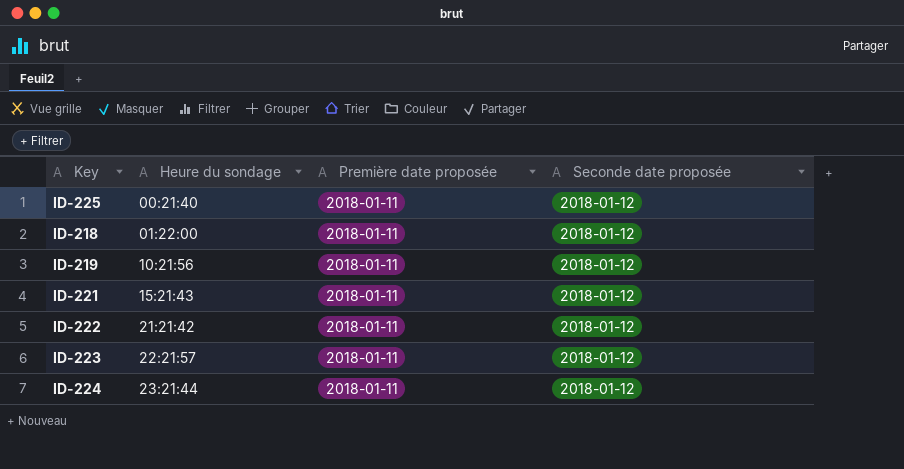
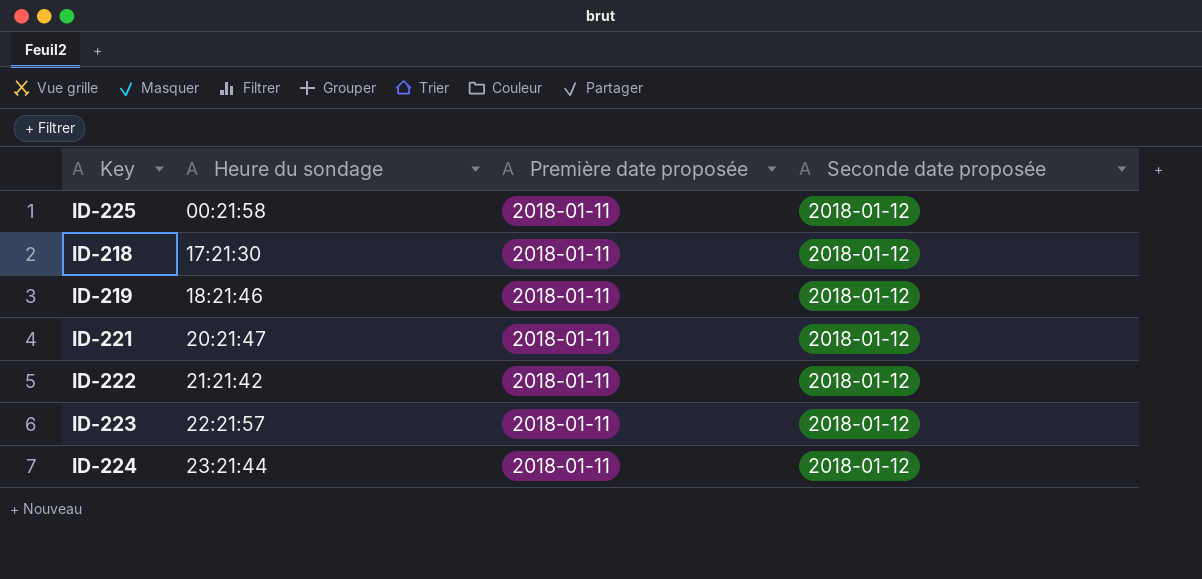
ID-225 | Heure du sondage: 00:21:40 -> 00:21:58
ID-218 | Heure du sondage: 01:22:00 -> 17:21:30
ID-219 | Heure du sondage: 10:21:56 -> 18:21:46
ID-221 | Heure du sondage: 15:21:43 -> 20:21:47

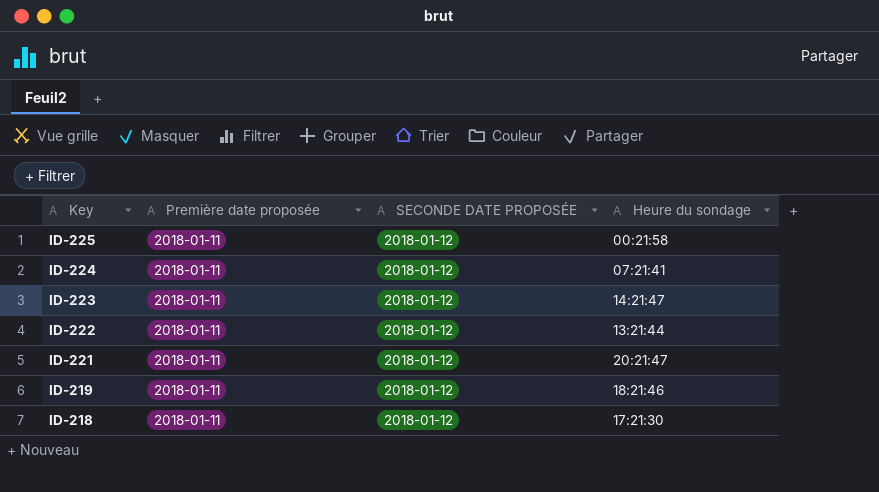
row order: Heure du sondage ascending -> Key descending
column name: Seconde date proposée -> SECONDE DATE PROPOSÉE
column Heure du sondage | position: 2 -> 4
ID-224 | Heure du sondage: 23:21:44 -> 07:21:41
ID-223 | Heure du sondage: 22:21:57 -> 14:21:47
ID-222 | Heure du sondage: 21:21:42 -> 13:21:44

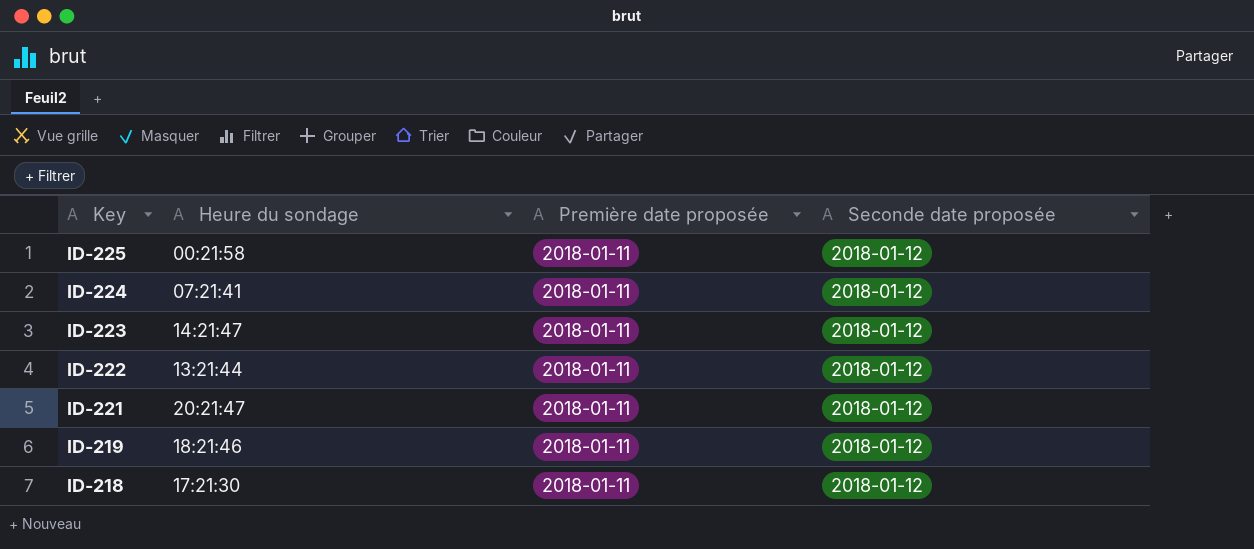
column Heure du sondage | position: 4 -> 2
column name: SECONDE DATE PROPOSÉE -> Seconde date proposée

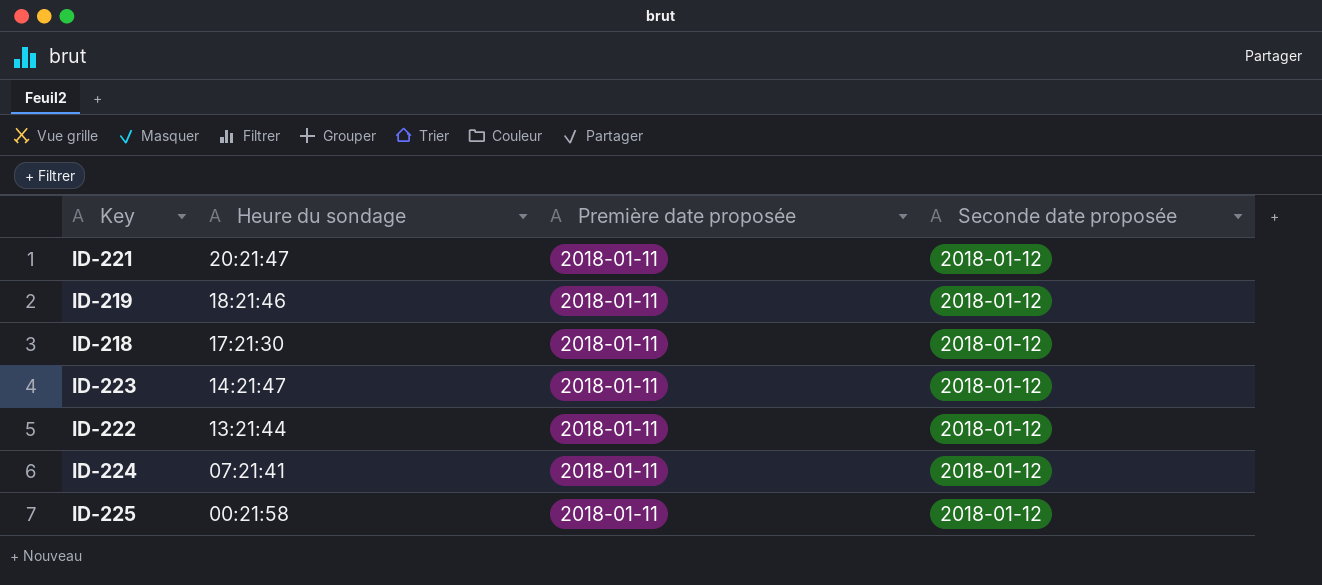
row order: Key descending -> Heure du sondage descending

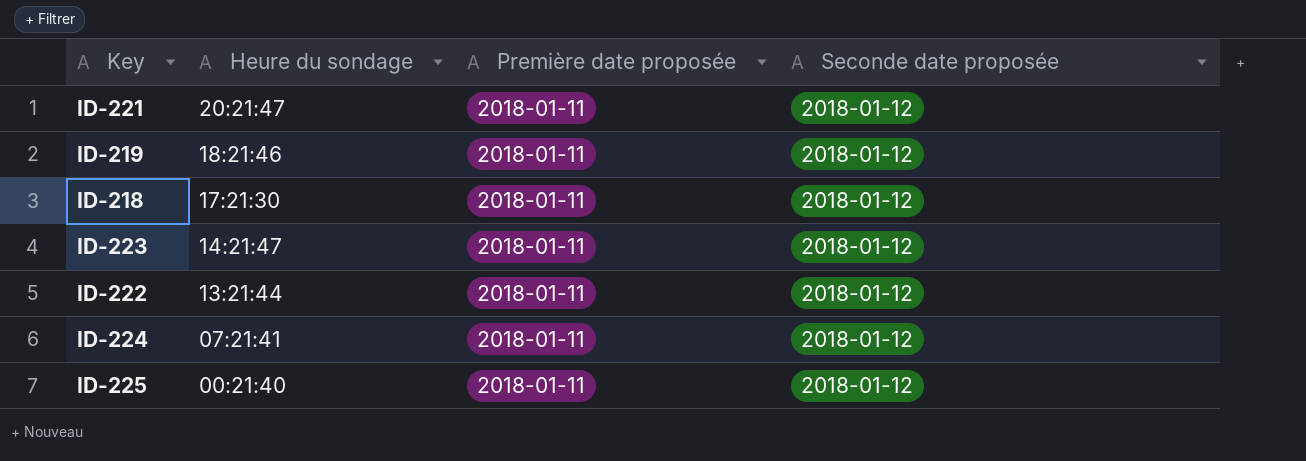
ID-225 | Heure du sondage: 00:21:58 -> 00:21:40

